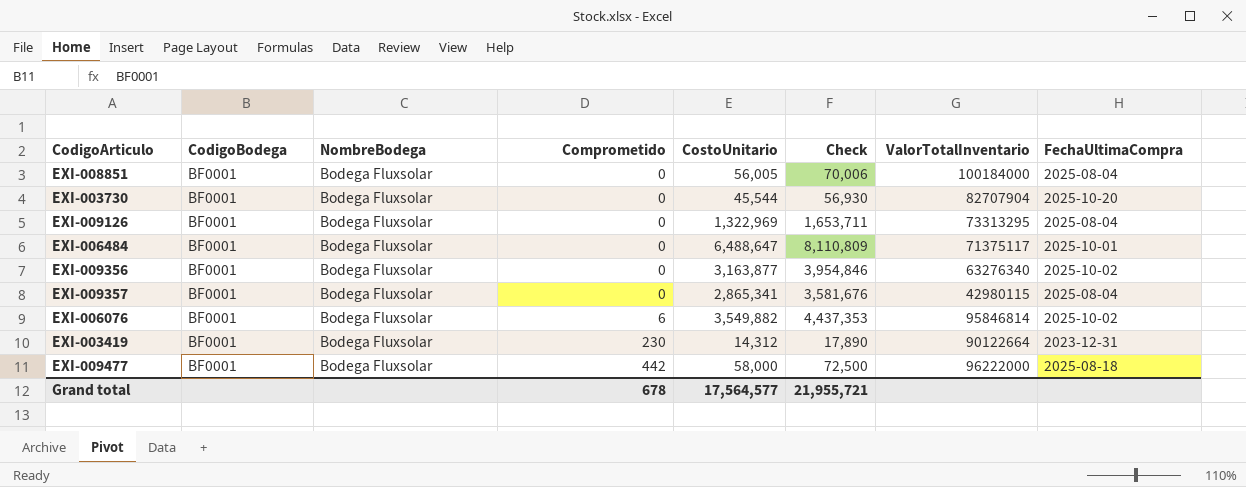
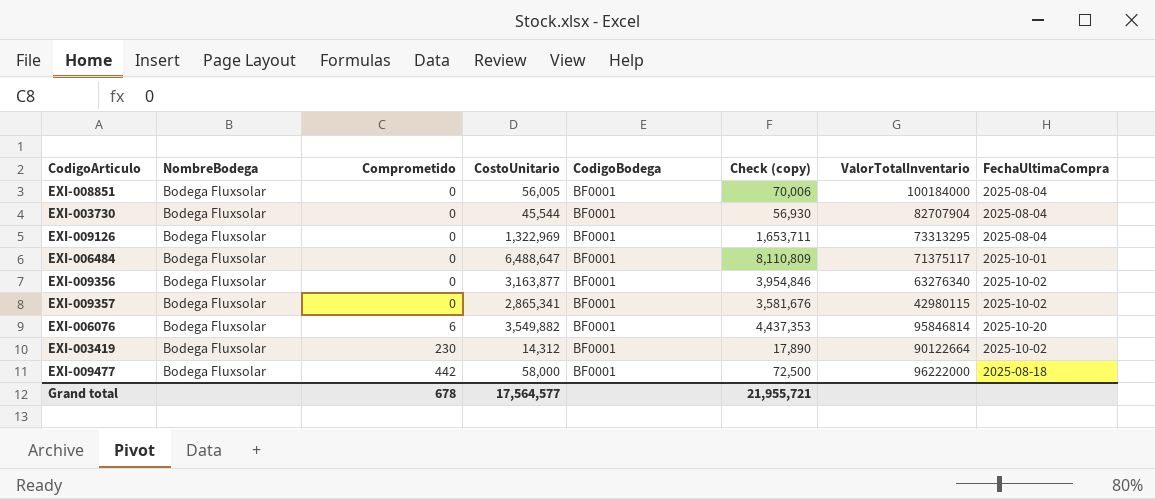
column CodigoBodega | position: 2 -> 5
column name: Check -> Check (copy)
EXI-003730 | FechaUltimaCompra: 2025-10-20 -> 2025-08-04
EXI-009357 | FechaUltimaCompra: 2025-08-04 -> 2025-10-02
EXI-006076 | FechaUltimaCompra: 2025-10-02 -> 2025-10-20
EXI-003419 | FechaUltimaCompra: 2023-12-31 -> 2025-10-02

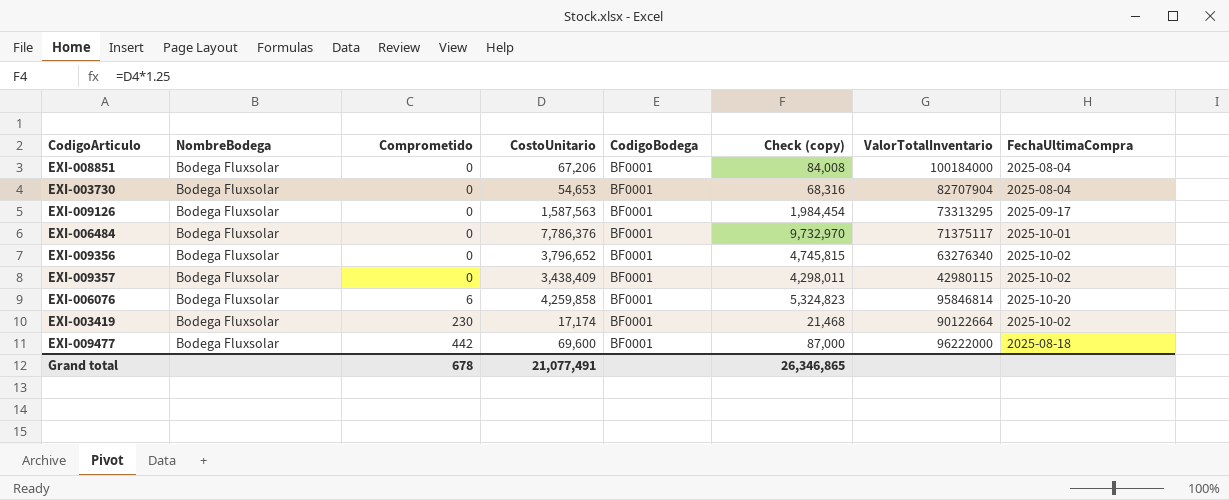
EXI-008851 | CostoUnitario: 56,005 -> 67,206
EXI-008851 | Check (copy): 70,006 -> 84,008
EXI-003730 | CostoUnitario: 45,544 -> 54,653
EXI-003730 | Check (copy): 56,930 -> 68,316
EXI-009126 | CostoUnitario: 1,322,969 -> 1,587,563
EXI-009126 | Check (copy): 1,653,711 -> 1,984,454
EXI-009126 | FechaUltimaCompra: 2025-08-04 -> 2025-09-17
EXI-006484 | CostoUnitario: 6,488,647 -> 7,786,376
EXI-006484 | Check (copy): 8,110,809 -> 9,732,970
EXI-009356 | CostoUnitario: 3,163,877 -> 3,796,652
EXI-009356 | Check (copy): 3,954,846 -> 4,745,815
EXI-009357 | CostoUnitario: 2,865,341 -> 3,438,409
EXI-009357 | Check (copy): 3,581,676 -> 4,298,011
EXI-006076 | CostoUnitario: 3,549,882 -> 4,259,858
EXI-006076 | Check (copy): 4,437,353 -> 5,324,823
EXI-003419 | CostoUnitario: 14,312 -> 17,174
EXI-003419 | Check (copy): 17,890 -> 21,468
EXI-009477 | CostoUnitario: 58,000 -> 69,600
EXI-009477 | Check (copy): 72,500 -> 87,000
Grand total | CostoUnitario: 17,564,577 -> 21,077,491
Grand total | Check (copy): 21,955,721 -> 26,346,865

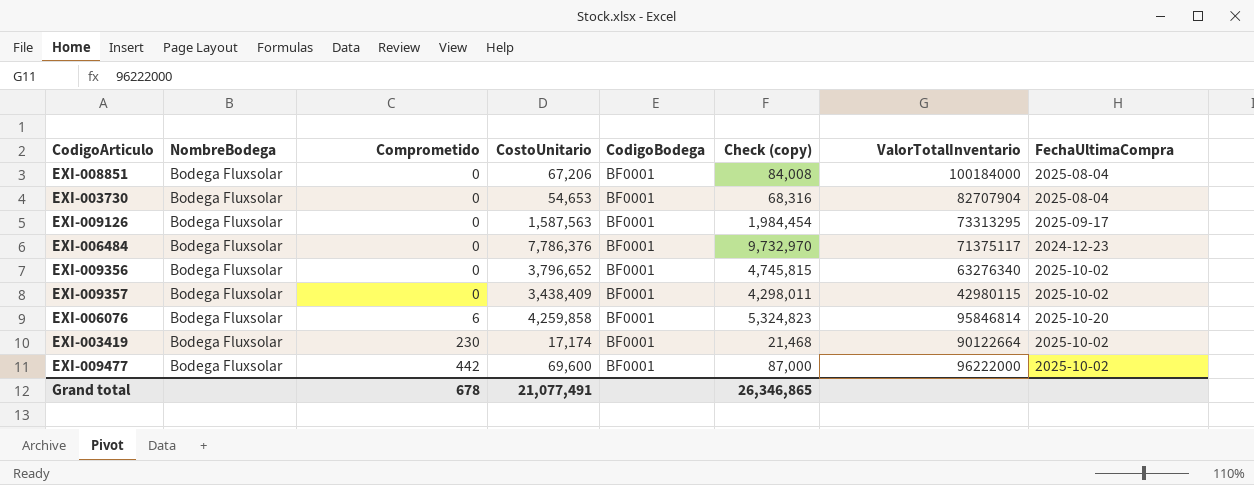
EXI-006484 | FechaUltimaCompra: 2025-10-01 -> 2024-12-23
EXI-009477 | FechaUltimaCompra: 2025-08-18 -> 2025-10-02

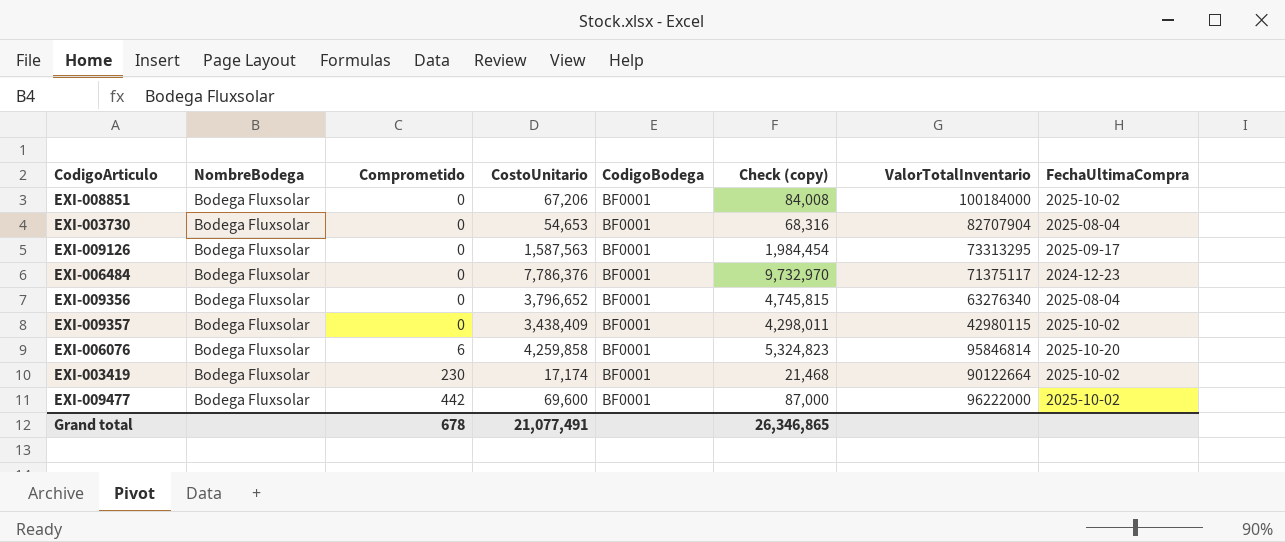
EXI-008851 | FechaUltimaCompra: 2025-08-04 -> 2025-10-02
EXI-009356 | FechaUltimaCompra: 2025-10-02 -> 2025-08-04

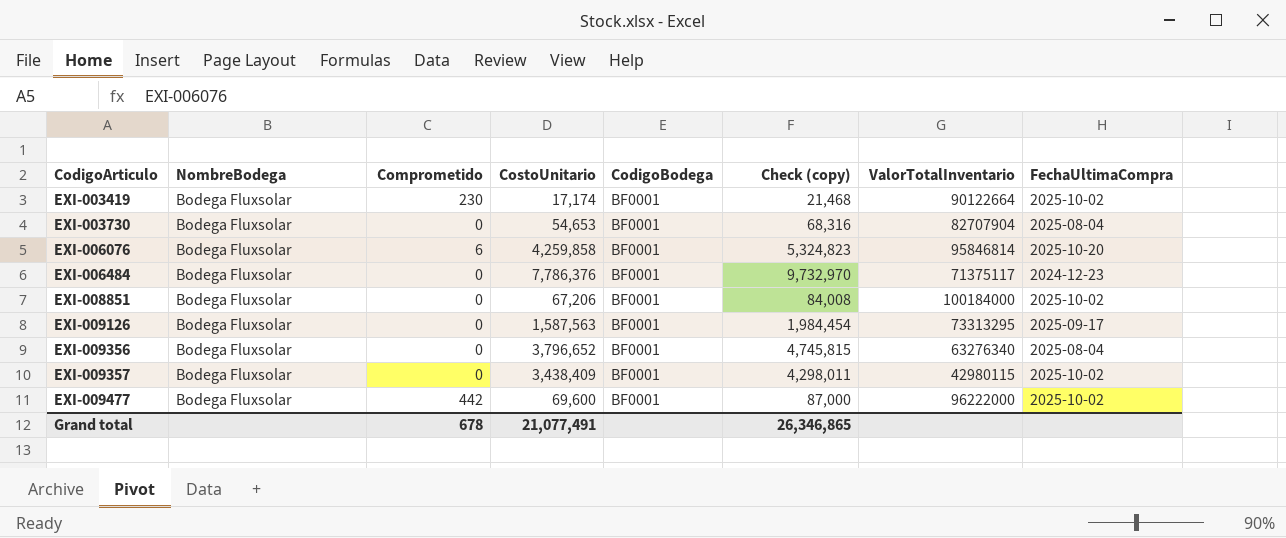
row order: Comprometido ascending -> CodigoArticulo ascending

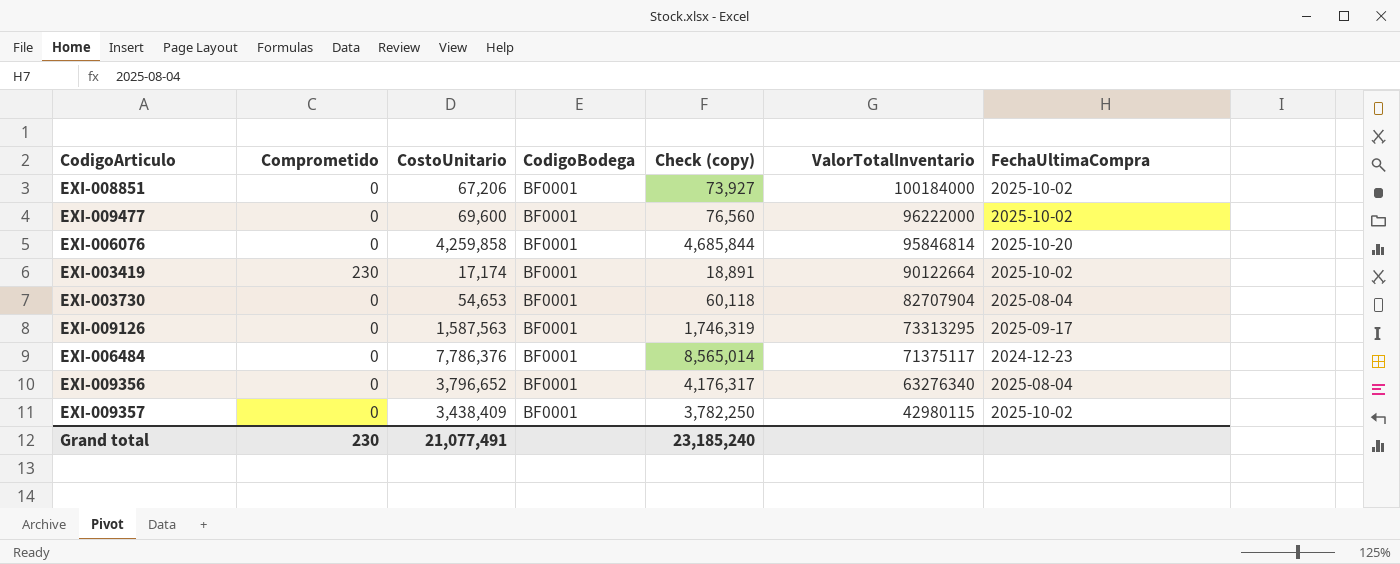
row order: CodigoArticulo ascending -> ValorTotalInventario descending
column NombreBodega | position: 2 -> none
column Check (copy) | formula: [CostoUnitario] * 1.25 -> [CostoUnitario] * 1.1
EXI-009477 | Comprometido: 442 -> 0
EXI-006076 | Comprometido: 6 -> 0
Grand total | Comprometido: 678 -> 230
Grand total | Check (copy): 26,346,865 -> 23,185,240

